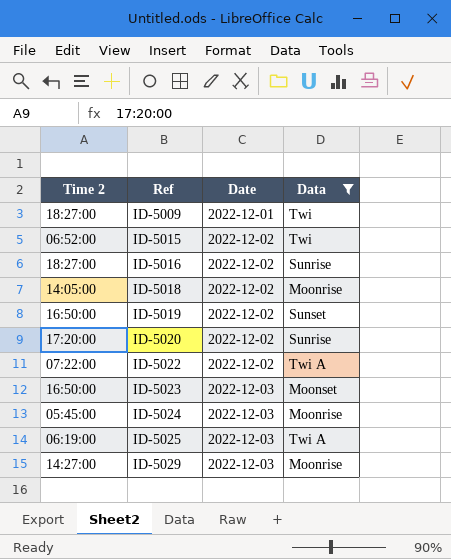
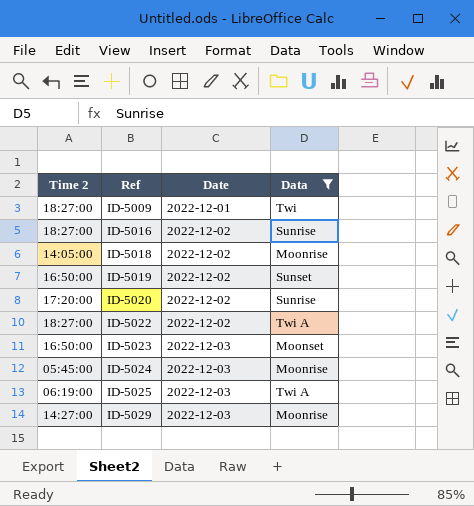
row ID-5015: 06:52:00 | 2022-12-02 | Twi -> none
ID-5022 | Time 2: 07:22:00 -> 18:27:00

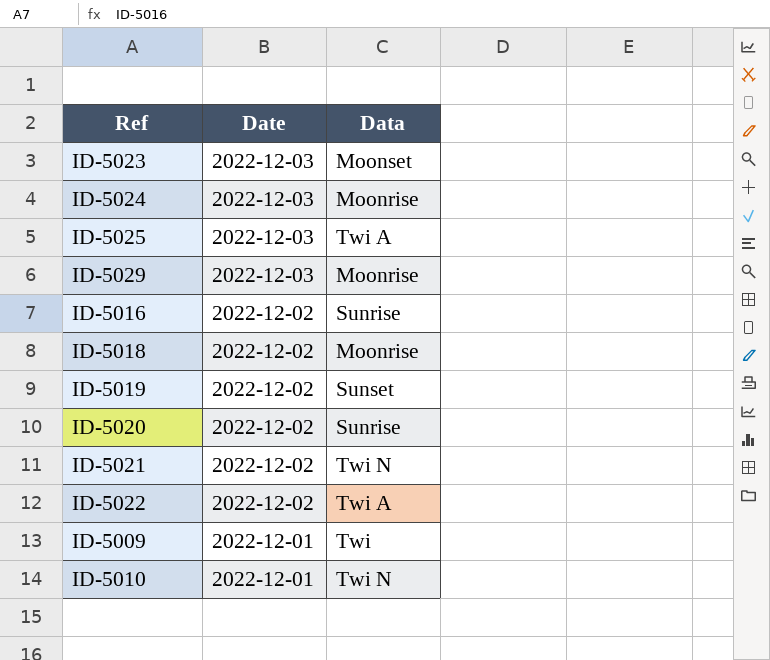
filter: Data != Twi N -> none
row order: Ref ascending -> Date descending
column Time 2 | position: 1 -> none

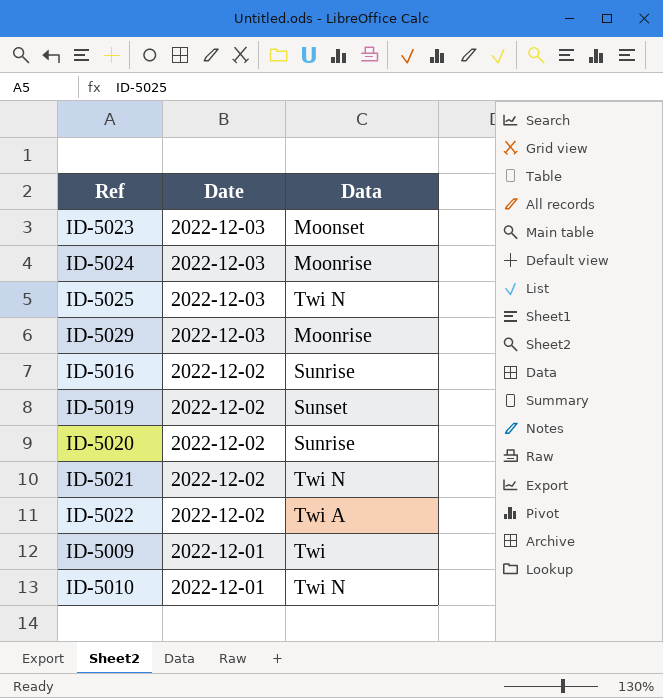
row ID-5018: 2022-12-02 | Moonrise -> none
ID-5025 | Data: Twi A -> Twi N

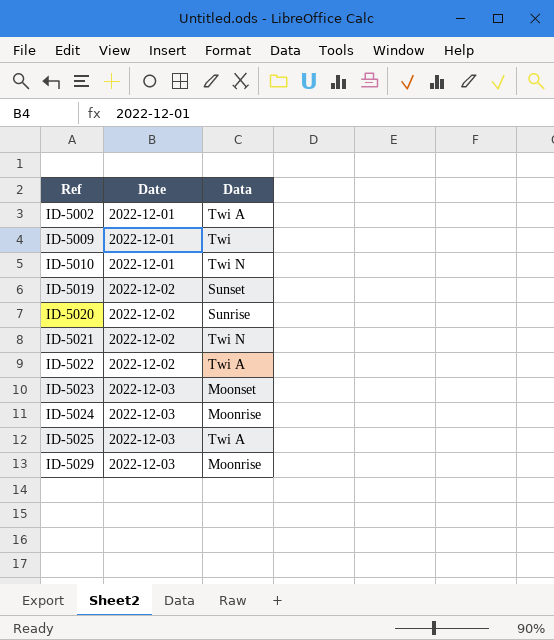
row order: Date descending -> Ref ascending
row ID-5016: 2022-12-02 | Sunrise -> none
row ID-5002: none -> 2022-12-01 | Twi A
ID-5025 | Data: Twi N -> Twi A

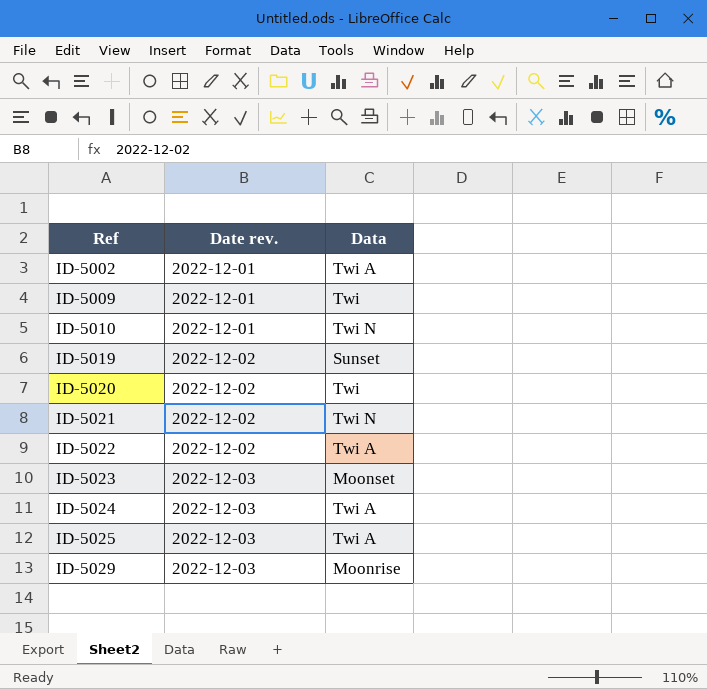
column name: Date -> Date rev.
ID-5020 | Data: Sunrise -> Twi
ID-5024 | Data: Moonrise -> Twi A

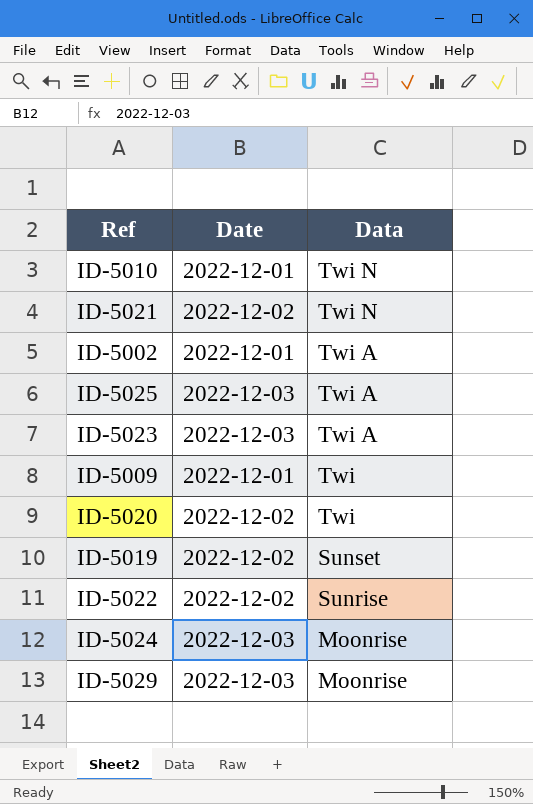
row order: Ref ascending -> Data descending
column name: Date rev. -> Date
ID-5023 | Data: Moonset -> Twi A
ID-5022 | Data: Twi A -> Sunrise
ID-5024 | Data: Twi A -> Moonrise

